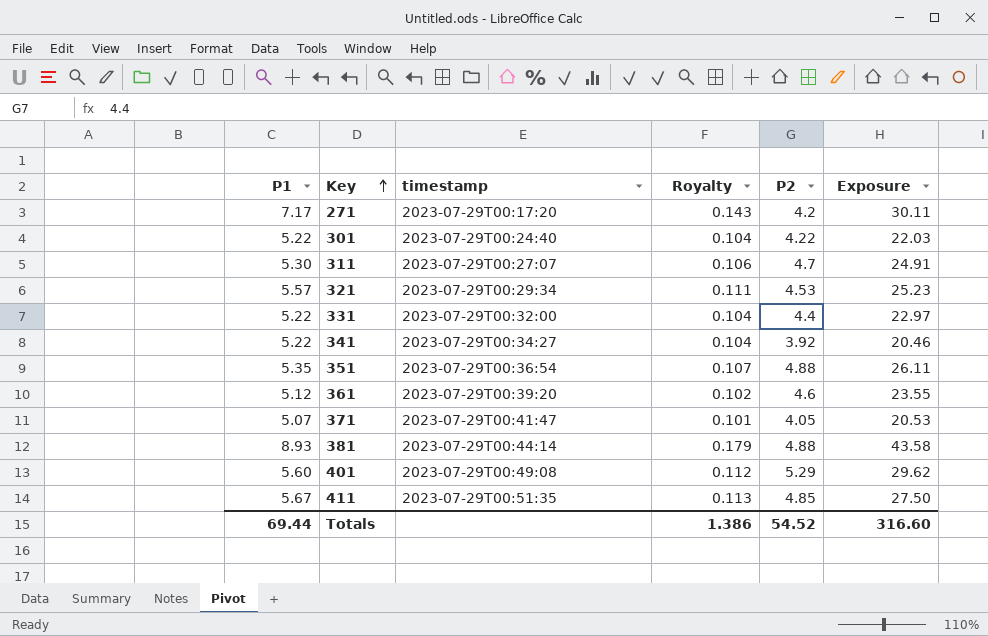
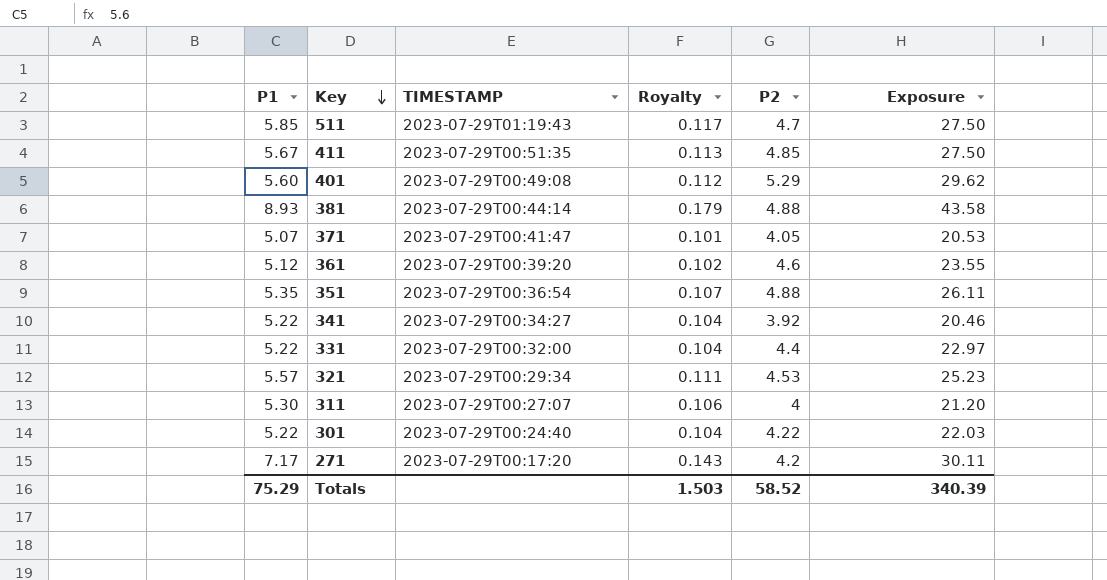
row order: Key ascending -> Key descending
column name: timestamp -> TIMESTAMP
row 511: none -> 5.85 | 2023-07-29T01:19:43 | 0.117 | 4.7 | 27.50
311 | P2: 4.7 -> 4
311 | Exposure: 24.91 -> 21.20
Totals | P1: 69.44 -> 75.29
Totals | Royalty: 1.386 -> 1.503
Totals | P2: 54.52 -> 58.52
Totals | Exposure: 316.60 -> 340.39

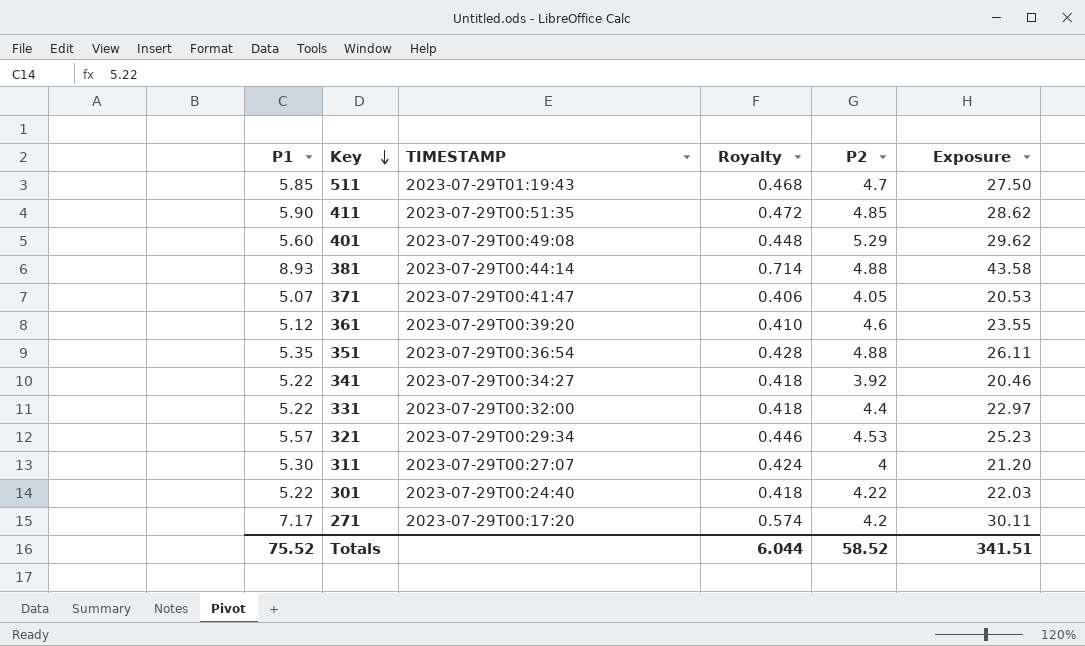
column Royalty | formula: [P1] * 0.02 -> [P1] * 0.08
411 | P1: 5.67 -> 5.90
411 | Exposure: 27.50 -> 28.62
Totals | P1: 75.29 -> 75.52
Totals | Royalty: 1.503 -> 6.044
Totals | Exposure: 340.39 -> 341.51

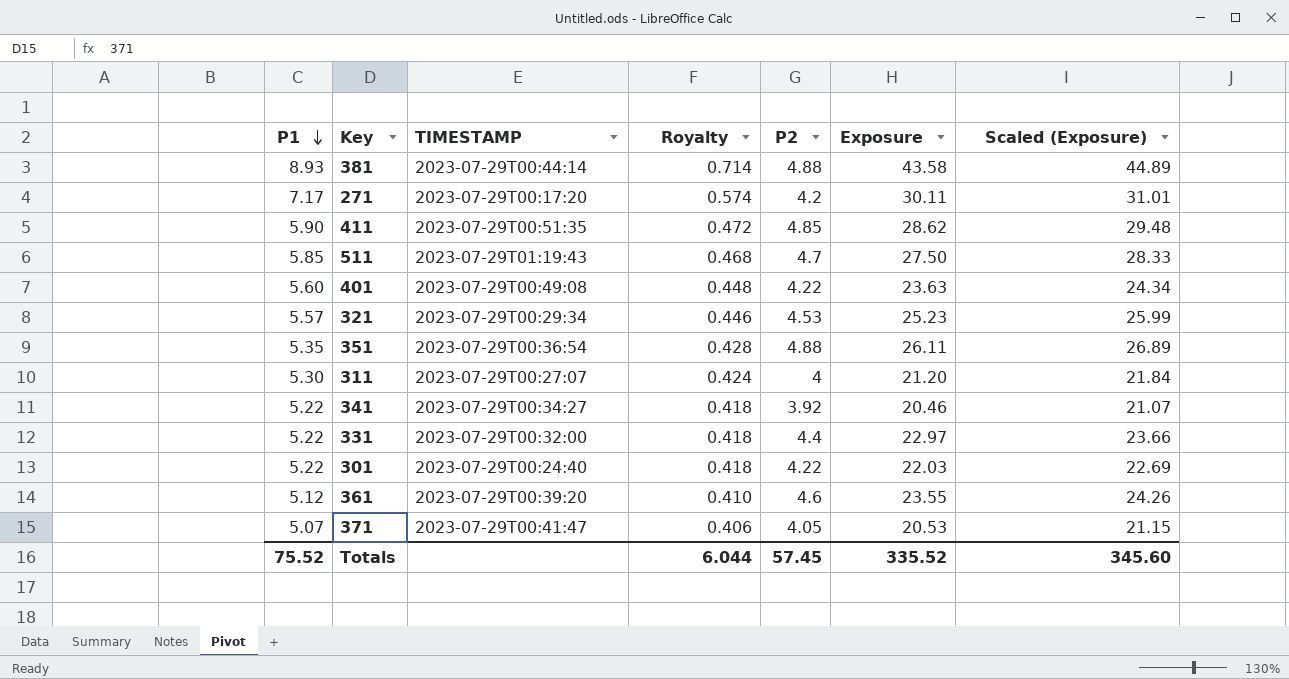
row order: Key descending -> P1 descending
column Scaled (Exposure) | formula: none -> [Exposure] * 1.03
401 | P2: 5.29 -> 4.22
401 | Exposure: 29.62 -> 23.63
Totals | P2: 58.52 -> 57.45
Totals | Exposure: 341.51 -> 335.52

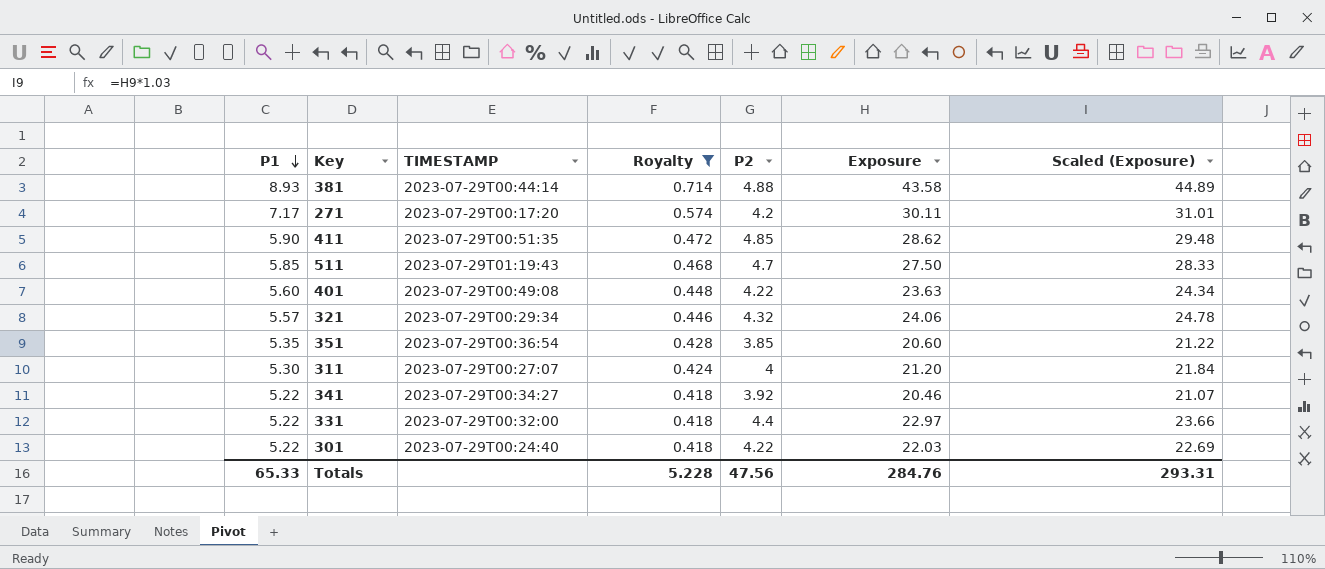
filter: none -> Royalty >= 0.418
321 | P2: 4.53 -> 4.32
321 | Exposure: 25.23 -> 24.06
321 | Scaled (Exposure): 25.99 -> 24.78
351 | P2: 4.88 -> 3.85
351 | Exposure: 26.11 -> 20.60
351 | Scaled (Exposure): 26.89 -> 21.22
Totals | P1: 75.52 -> 65.33
Totals | Royalty: 6.044 -> 5.228
Totals | P2: 57.45 -> 47.56
Totals | Exposure: 335.52 -> 284.76
Totals | Scaled (Exposure): 345.60 -> 293.31

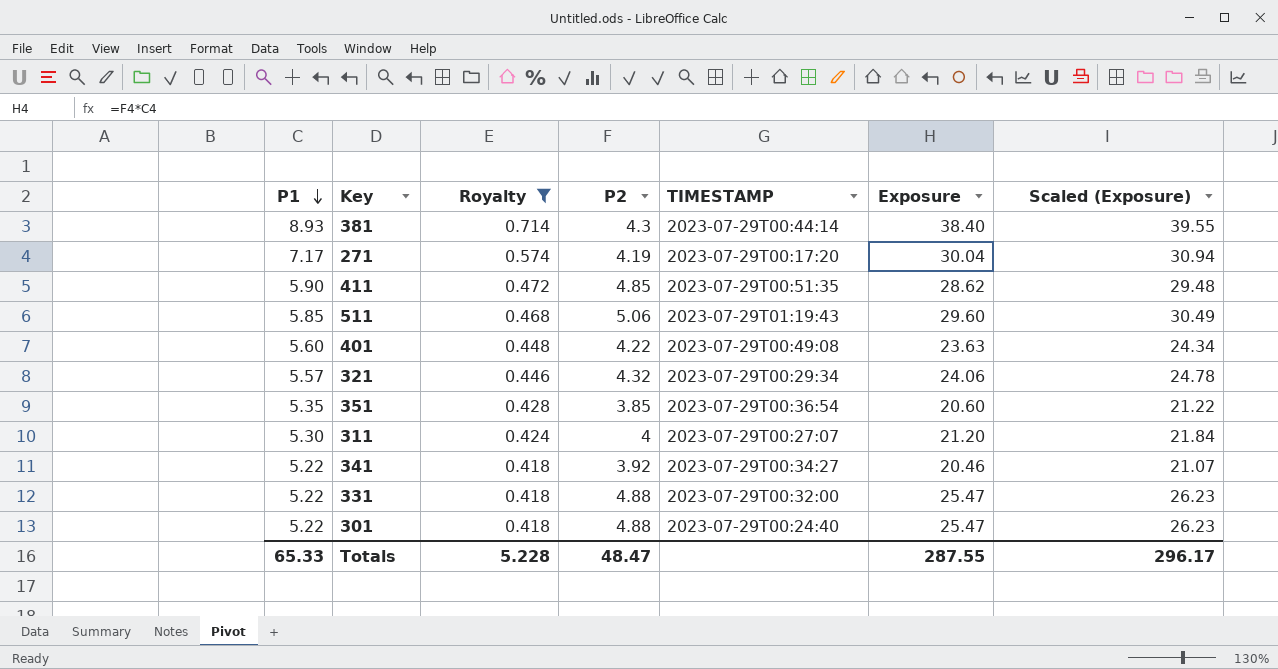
column TIMESTAMP | position: 3 -> 5
381 | P2: 4.88 -> 4.3
381 | Exposure: 43.58 -> 38.40
381 | Scaled (Exposure): 44.89 -> 39.55
271 | P2: 4.2 -> 4.19
271 | Exposure: 30.11 -> 30.04
271 | Scaled (Exposure): 31.01 -> 30.94
511 | P2: 4.7 -> 5.06
511 | Exposure: 27.50 -> 29.60
511 | Scaled (Exposure): 28.33 -> 30.49
331 | P2: 4.4 -> 4.88
331 | Exposure: 22.97 -> 25.47
331 | Scaled (Exposure): 23.66 -> 26.23
301 | P2: 4.22 -> 4.88
301 | Exposure: 22.03 -> 25.47
301 | Scaled (Exposure): 22.69 -> 26.23
Totals | P2: 47.56 -> 48.47
Totals | Exposure: 284.76 -> 287.55
Totals | Scaled (Exposure): 293.31 -> 296.17

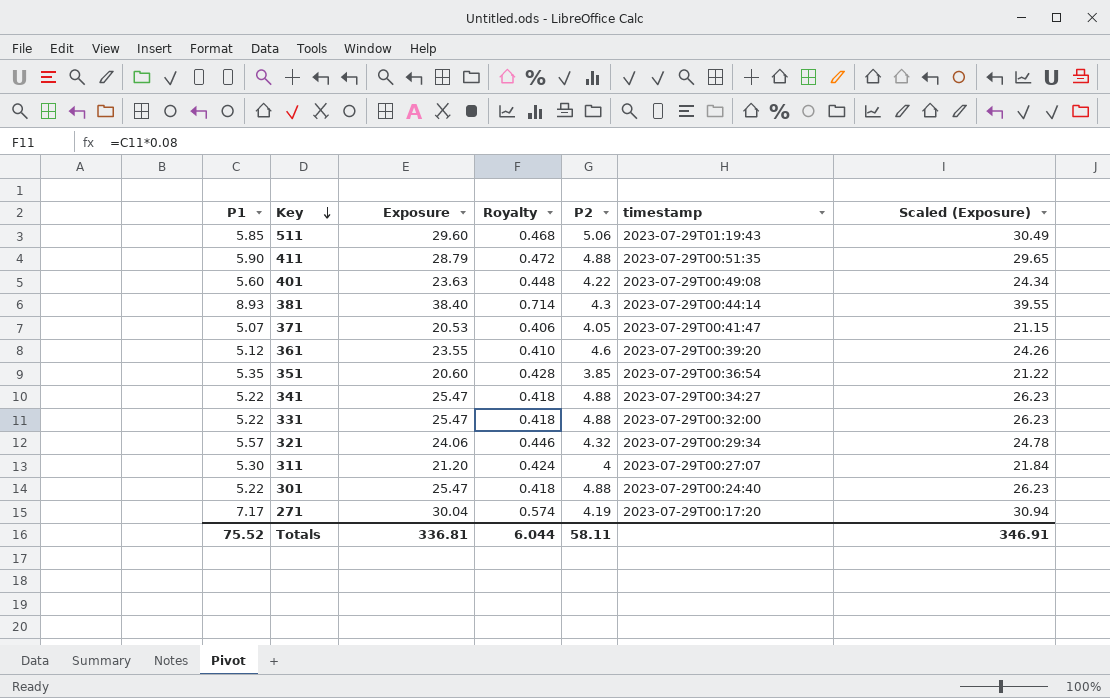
filter: Royalty >= 0.418 -> none
row order: P1 descending -> Key descending
column Exposure | position: 6 -> 3
column name: TIMESTAMP -> timestamp
411 | Exposure: 28.62 -> 28.79
411 | P2: 4.85 -> 4.88
411 | Scaled (Exposure): 29.48 -> 29.65
341 | Exposure: 20.46 -> 25.47
341 | P2: 3.92 -> 4.88
341 | Scaled (Exposure): 21.07 -> 26.23
Totals | P1: 65.33 -> 75.52
Totals | Exposure: 287.55 -> 336.81
Totals | Royalty: 5.228 -> 6.044
Totals | P2: 48.47 -> 58.11
Totals | Scaled (Exposure): 296.17 -> 346.91

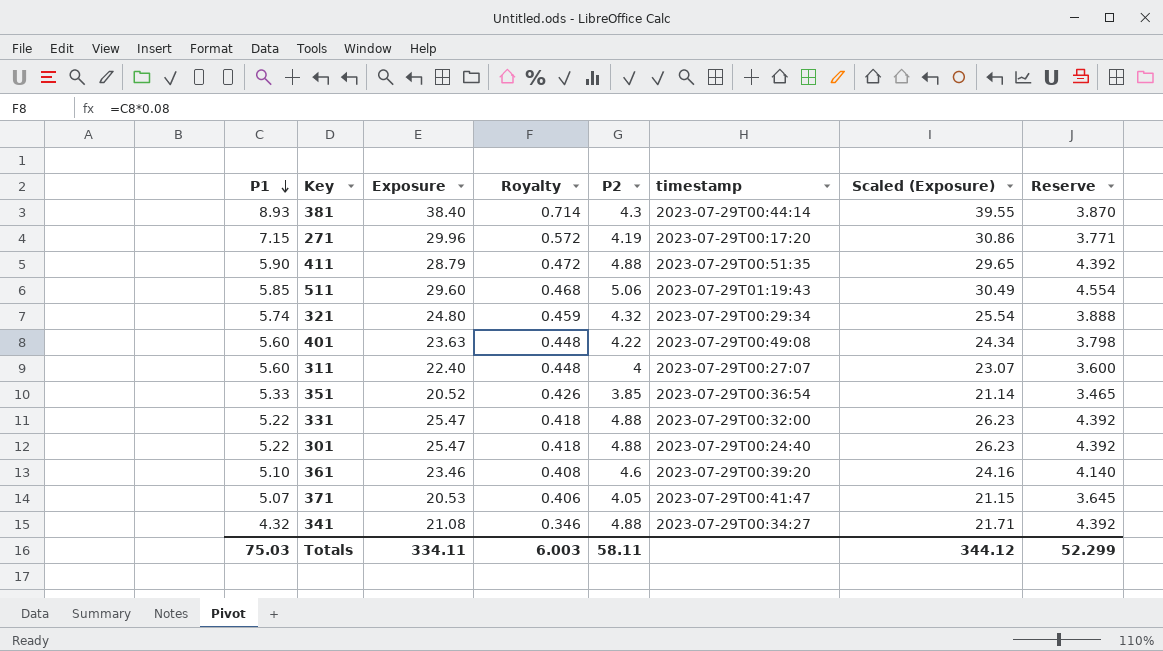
row order: Key descending -> P1 descending
column Reserve | formula: none -> [P2] * 0.9
271 | P1: 7.17 -> 7.15
271 | Exposure: 30.04 -> 29.96
271 | Royalty: 0.574 -> 0.572
271 | Scaled (Exposure): 30.94 -> 30.86
321 | P1: 5.57 -> 5.74
321 | Exposure: 24.06 -> 24.80
321 | Royalty: 0.446 -> 0.459
321 | Scaled (Exposure): 24.78 -> 25.54
311 | P1: 5.30 -> 5.60
311 | Exposure: 21.20 -> 22.40
311 | Royalty: 0.424 -> 0.448
311 | Scaled (Exposure): 21.84 -> 23.07
351 | P1: 5.35 -> 5.33
351 | Exposure: 20.60 -> 20.52
351 | Royalty: 0.428 -> 0.426
351 | Scaled (Exposure): 21.22 -> 21.14
361 | P1: 5.12 -> 5.10
361 | Exposure: 23.55 -> 23.46
361 | Royalty: 0.410 -> 0.408
361 | Scaled (Exposure): 24.26 -> 24.16
341 | P1: 5.22 -> 4.32
341 | Exposure: 25.47 -> 21.08
341 | Royalty: 0.418 -> 0.346
341 | Scaled (Exposure): 26.23 -> 21.71
Totals | P1: 75.52 -> 75.03
Totals | Exposure: 336.81 -> 334.11
Totals | Royalty: 6.044 -> 6.003
Totals | Scaled (Exposure): 346.91 -> 344.12

